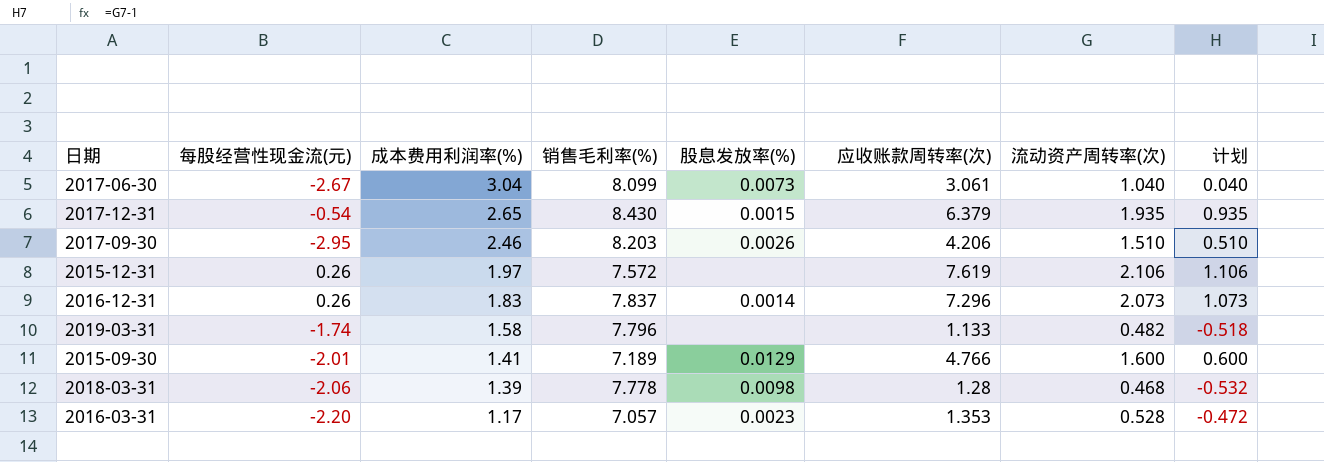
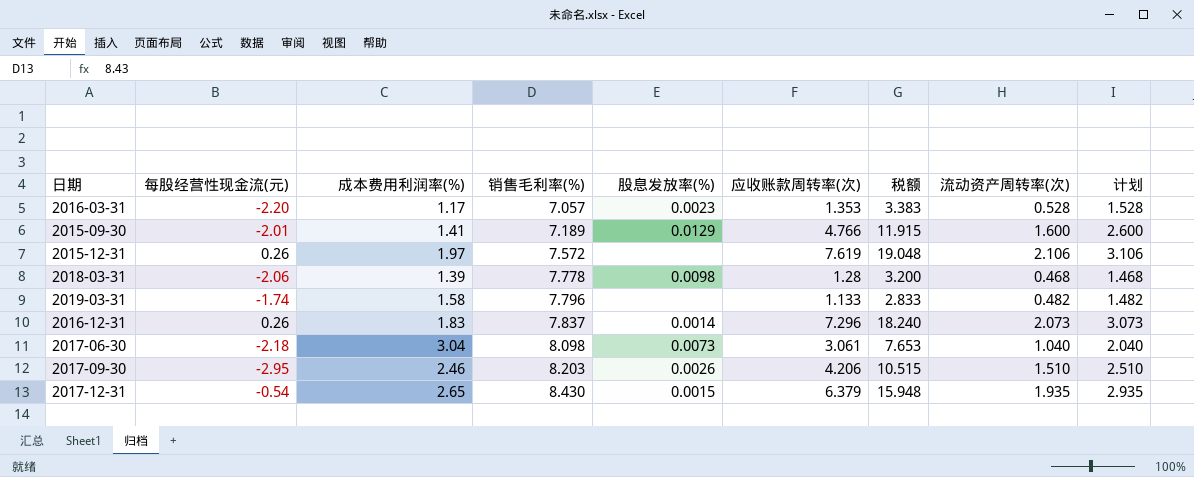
row order: 成本费用利润率(%) descending -> 销售毛利率(%) ascending
column 税额 | formula: none -> [应收账款周转率(次)] * 2.5
column 计划 | formula: [流动资产周转率(次)] - 1 -> [流动资产周转率(次)] + 1
2017-06-30 | 每股经营性现金流(元): -2.67 -> -2.18
2017-06-30 | 销售毛利率(%): 8.099 -> 8.098

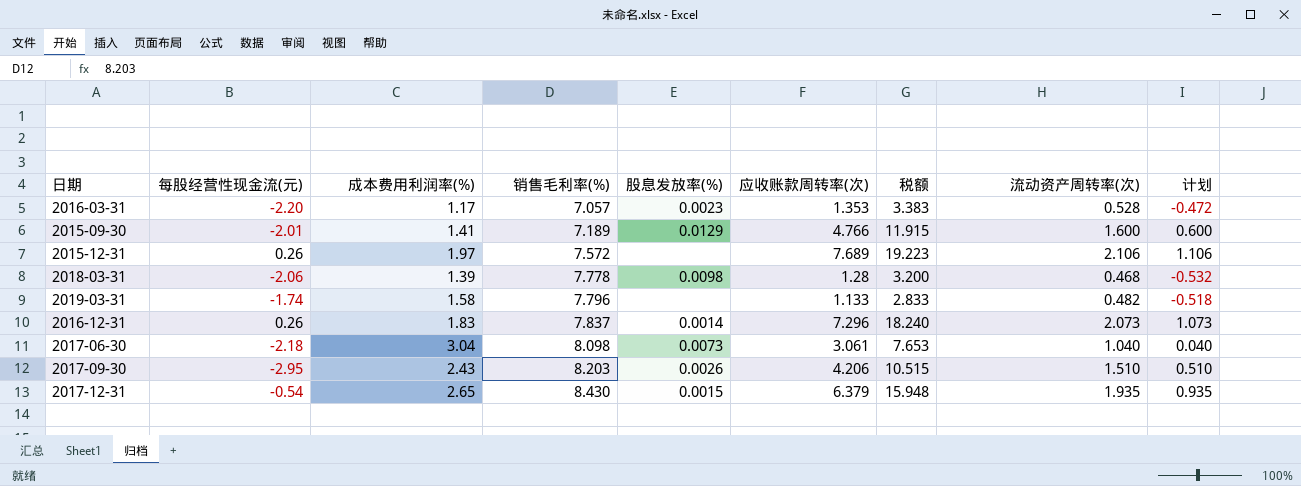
column 计划 | formula: [流动资产周转率(次)] + 1 -> [流动资产周转率(次)] - 1
2015-12-31 | 应收账款周转率(次): 7.619 -> 7.689
2015-12-31 | 税额: 19.048 -> 19.223
2017-09-30 | 成本费用利润率(%): 2.46 -> 2.43

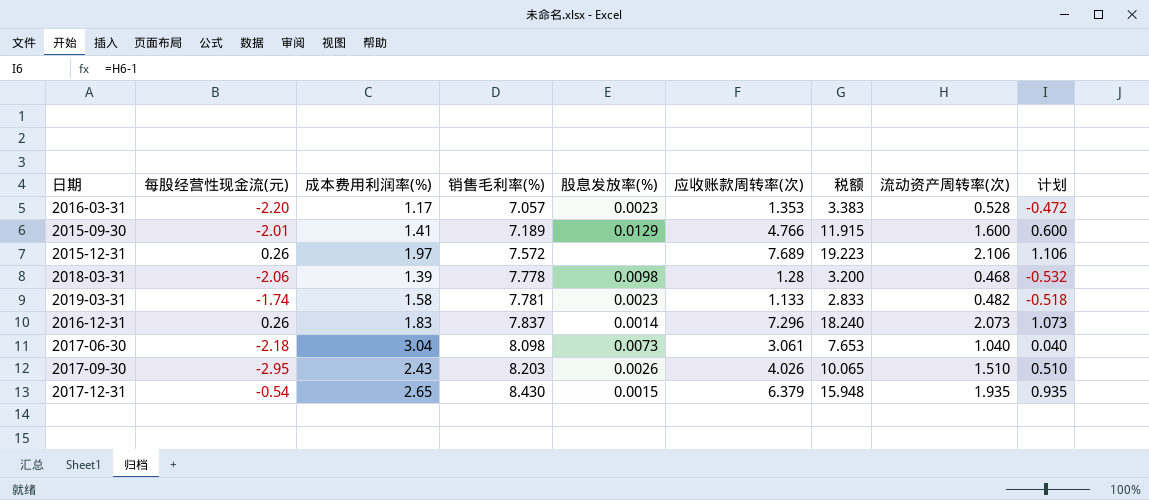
2019-03-31 | 销售毛利率(%): 7.796 -> 7.781
2019-03-31 | 股息发放率(%): none -> 0.0023
2017-09-30 | 应收账款周转率(次): 4.206 -> 4.026
2017-09-30 | 税额: 10.515 -> 10.065

